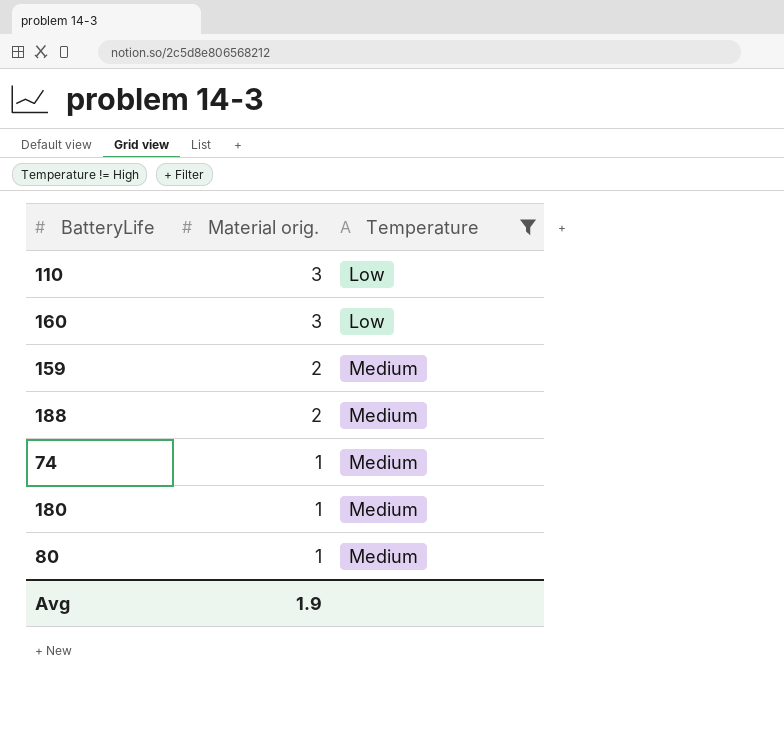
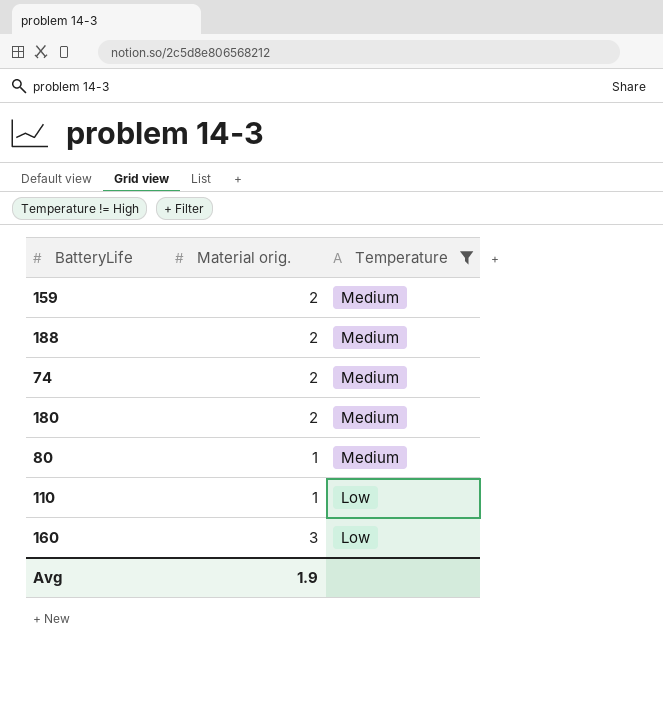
row order: Material orig. descending -> Temperature descending
74 | Material orig.: 1 -> 2
180 | Material orig.: 1 -> 2
110 | Material orig.: 3 -> 1

